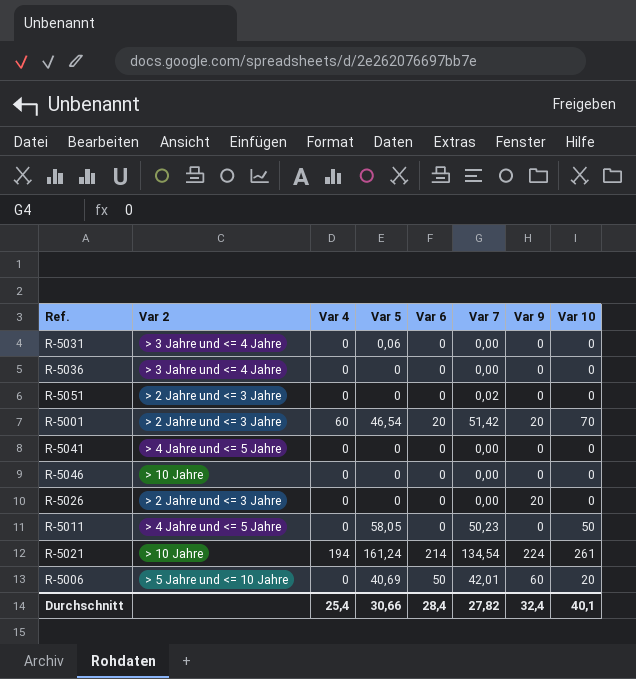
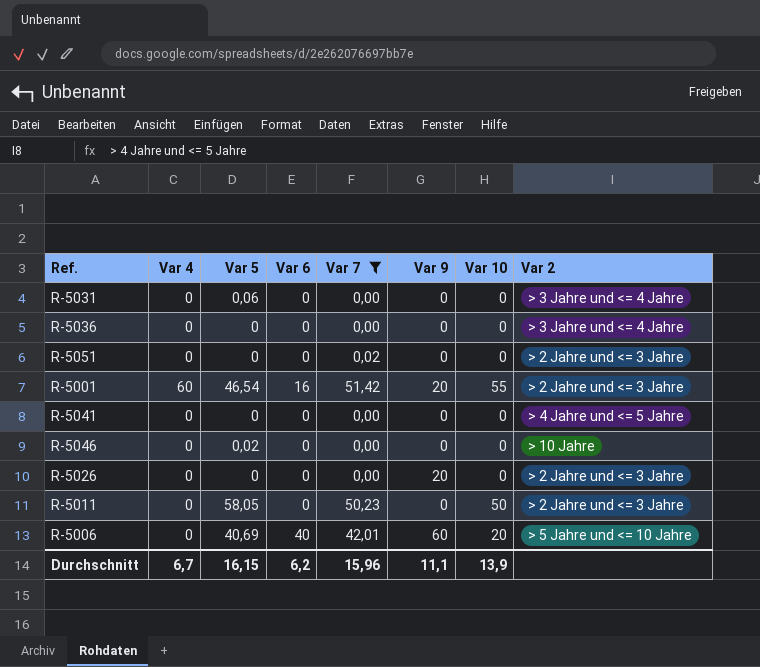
filter: none -> Var 7 != 134,54
column Var 2 | position: 2 -> 8
R-5001 | Var 6: 20 -> 16
R-5001 | Var 10: 70 -> 55
R-5046 | Var 5: 0 -> 0,02
R-5011 | Var 2: > 4 Jahre und <= 5 Jahre -> > 2 Jahre und <= 3 Jahre
R-5006 | Var 6: 50 -> 40
Durchschnitt | Var 4: 25,4 -> 6,7
Durchschnitt | Var 5: 30,66 -> 16,15
Durchschnitt | Var 6: 28,4 -> 6,2
Durchschnitt | Var 7: 27,82 -> 15,96
Durchschnitt | Var 9: 32,4 -> 11,1
Durchschnitt | Var 10: 40,1 -> 13,9

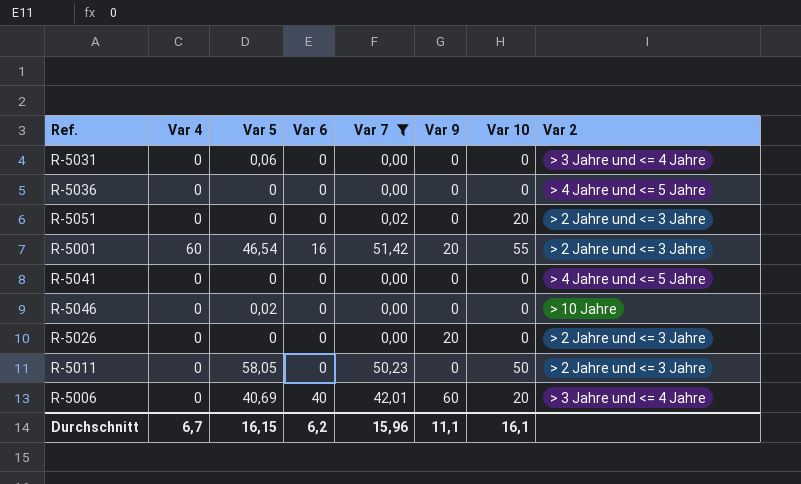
R-5036 | Var 2: > 3 Jahre und <= 4 Jahre -> > 4 Jahre und <= 5 Jahre
R-5051 | Var 10: 0 -> 20
R-5006 | Var 2: > 5 Jahre und <= 10 Jahre -> > 3 Jahre und <= 4 Jahre
Durchschnitt | Var 10: 13,9 -> 16,1

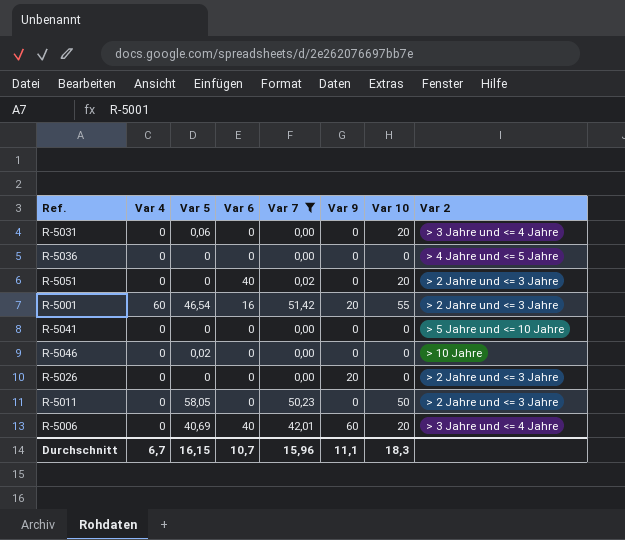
R-5031 | Var 10: 0 -> 20
R-5051 | Var 6: 0 -> 40
R-5041 | Var 2: > 4 Jahre und <= 5 Jahre -> > 5 Jahre und <= 10 Jahre
Durchschnitt | Var 6: 6,2 -> 10,7
Durchschnitt | Var 10: 16,1 -> 18,3

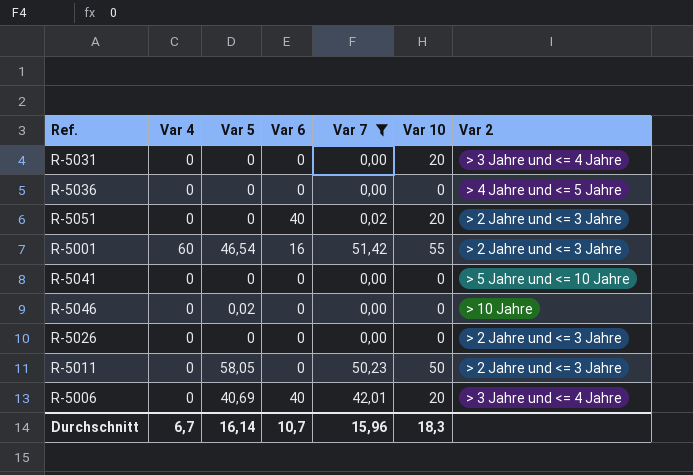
column Var 9 | position: 6 -> none
R-5031 | Var 5: 0,06 -> 0
Durchschnitt | Var 5: 16,15 -> 16,14

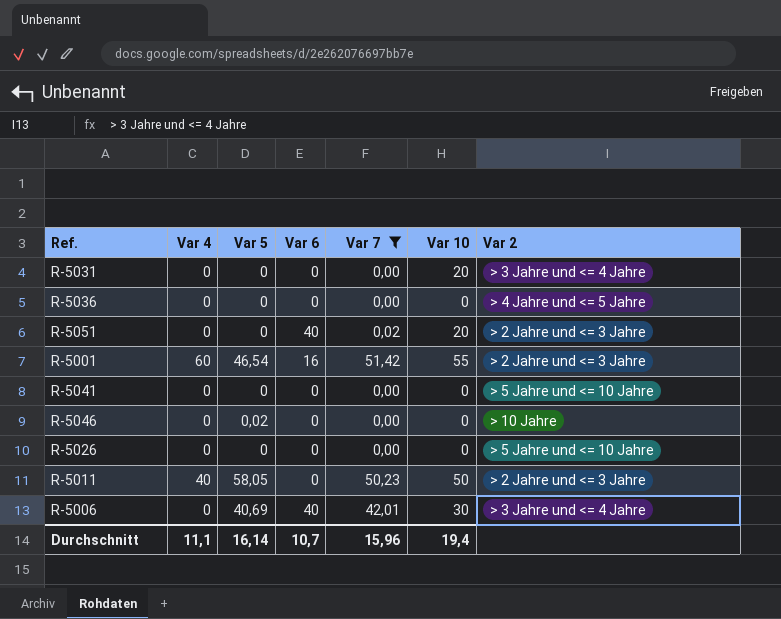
R-5026 | Var 2: > 2 Jahre und <= 3 Jahre -> > 5 Jahre und <= 10 Jahre
R-5011 | Var 4: 0 -> 40
R-5006 | Var 10: 20 -> 30
Durchschnitt | Var 4: 6,7 -> 11,1
Durchschnitt | Var 10: 18,3 -> 19,4

